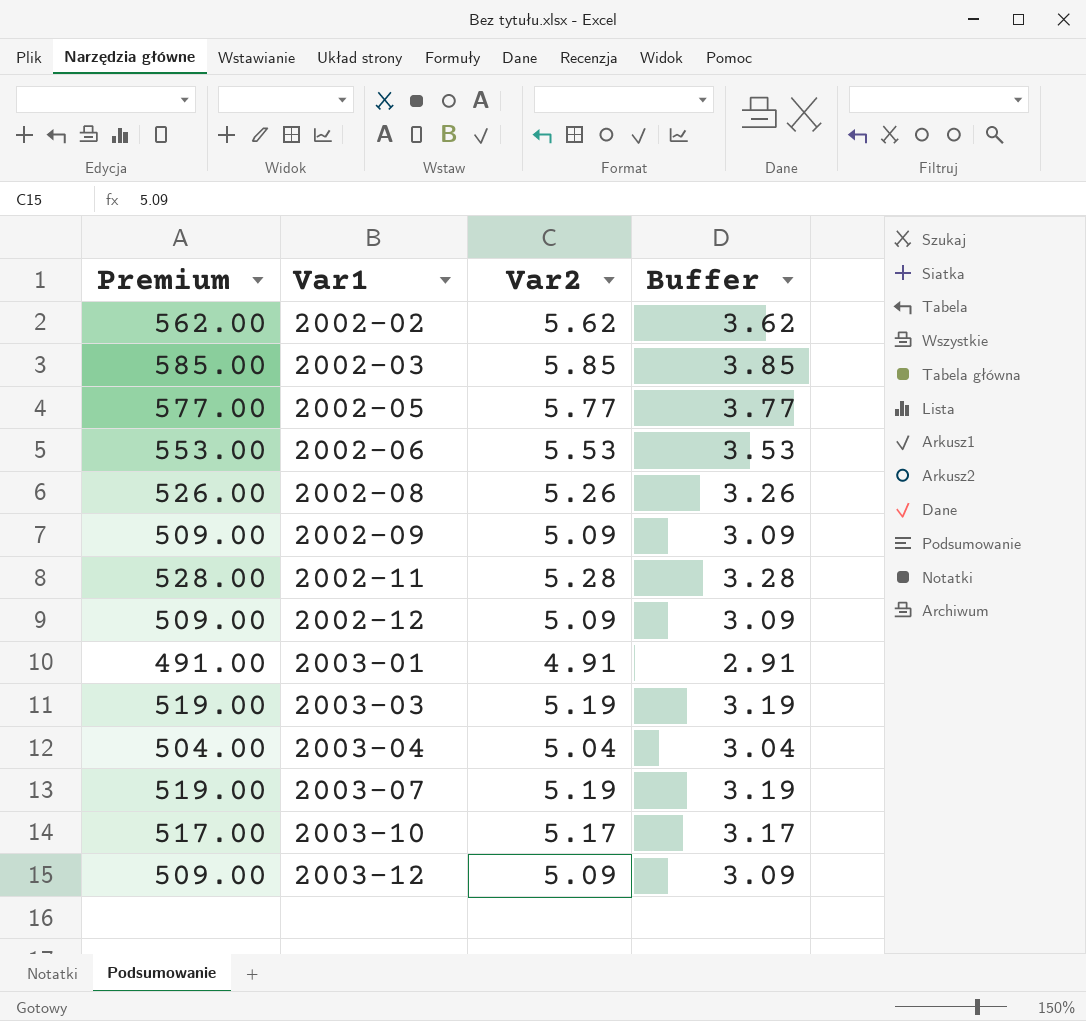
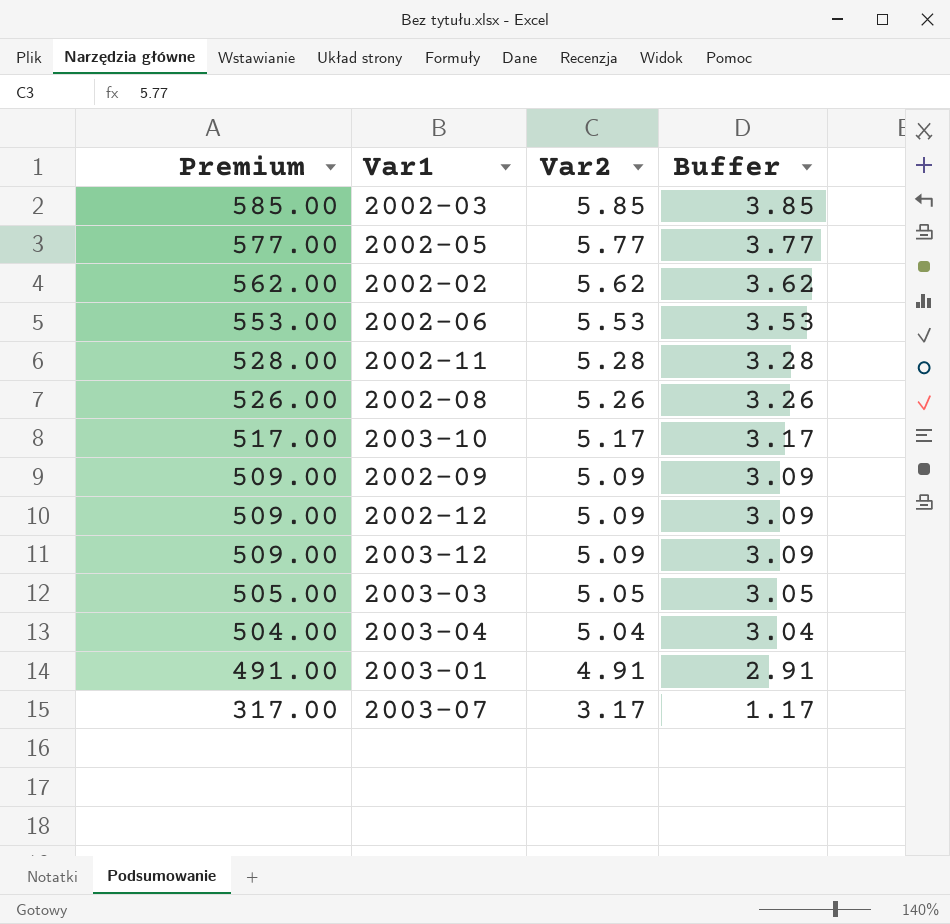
row order: Var1 ascending -> Premium descending
2003-03 | Premium: 519.00 -> 505.00
2003-03 | Var2: 5.19 -> 5.05
2003-03 | Buffer: 3.19 -> 3.05
2003-07 | Premium: 519.00 -> 317.00
2003-07 | Var2: 5.19 -> 3.17
2003-07 | Buffer: 3.19 -> 1.17

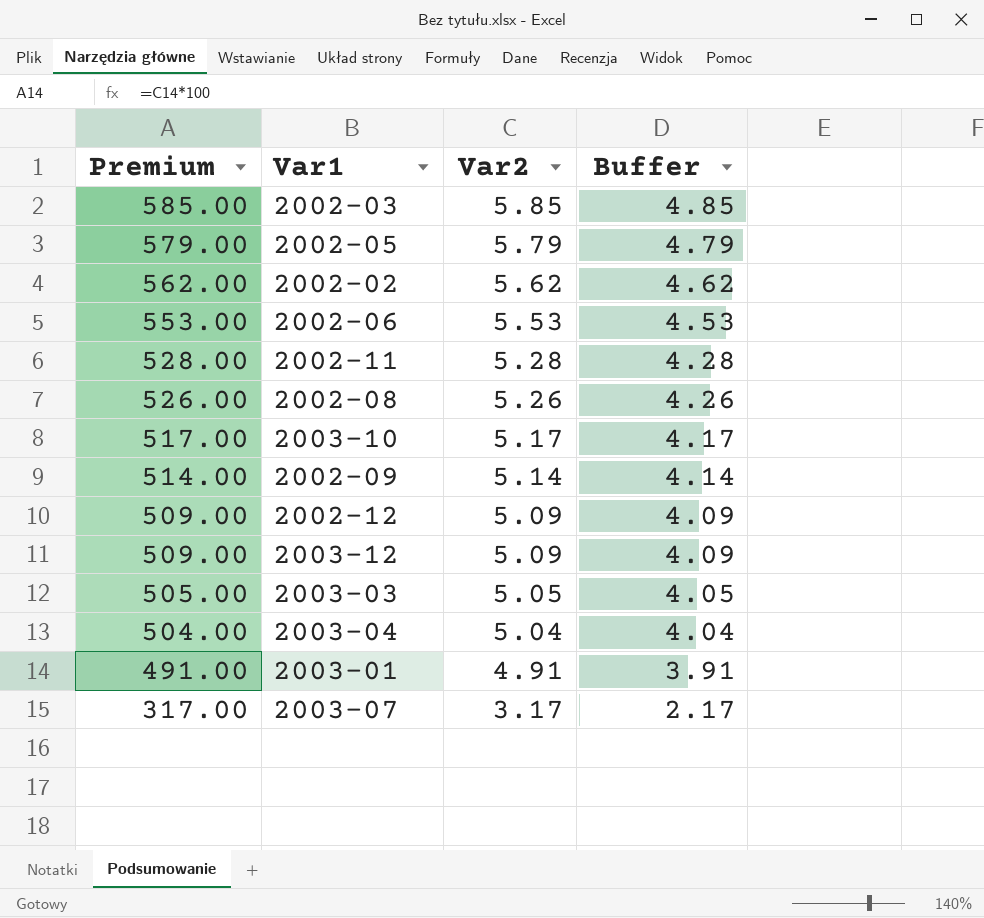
column Buffer | formula: [Var2] - 2 -> [Var2] - 1
2002-05 | Premium: 577.00 -> 579.00
2002-05 | Var2: 5.77 -> 5.79
2002-09 | Premium: 509.00 -> 514.00
2002-09 | Var2: 5.09 -> 5.14

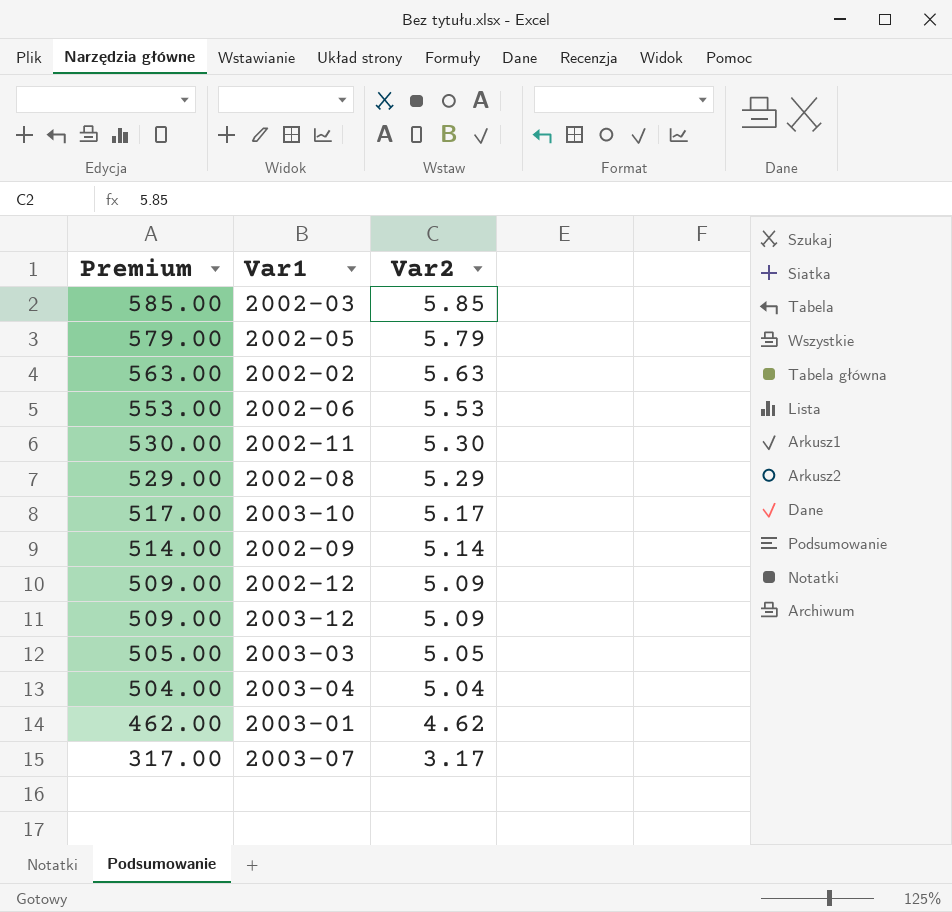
column Buffer | formula: [Var2] - 1 -> none
2002-02 | Premium: 562.00 -> 563.00
2002-02 | Var2: 5.62 -> 5.63
2002-11 | Premium: 528.00 -> 530.00
2002-11 | Var2: 5.28 -> 5.30
2002-08 | Premium: 526.00 -> 529.00
2002-08 | Var2: 5.26 -> 5.29
2003-01 | Premium: 491.00 -> 462.00
2003-01 | Var2: 4.91 -> 4.62

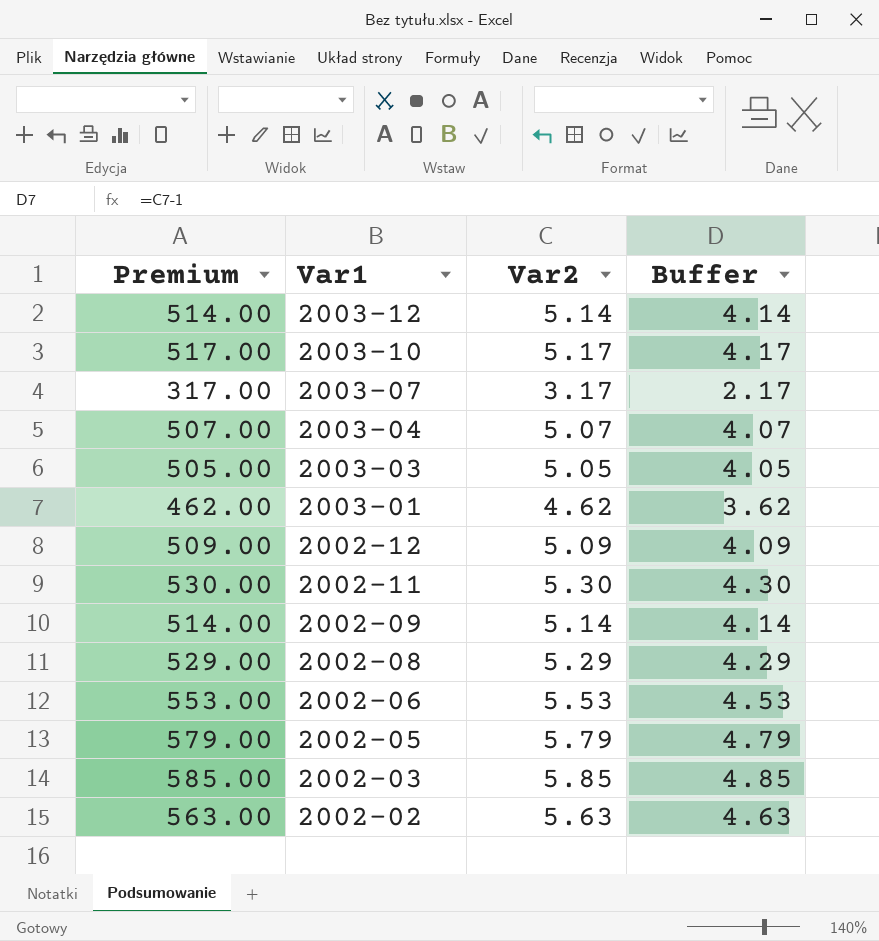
row order: Premium descending -> Var1 descending
column Buffer | formula: none -> [Var2] - 1
2003-12 | Premium: 509.00 -> 514.00
2003-12 | Var2: 5.09 -> 5.14
2003-04 | Premium: 504.00 -> 507.00
2003-04 | Var2: 5.04 -> 5.07

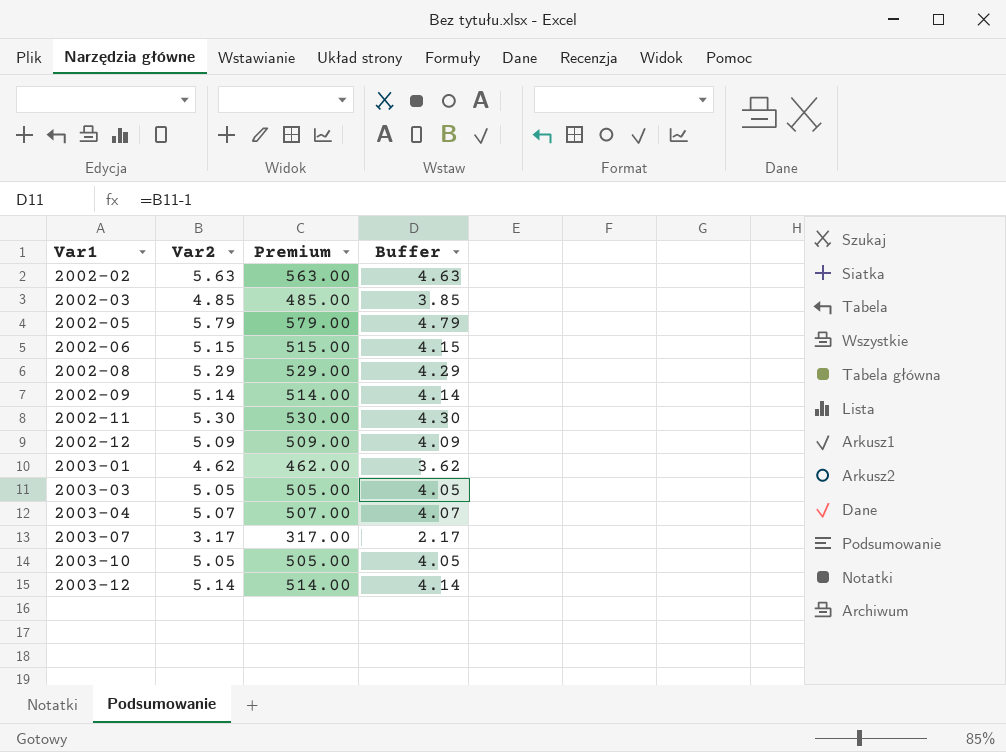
row order: Var1 descending -> Var1 ascending
column Premium | position: 1 -> 3
2002-03 | Var2: 5.85 -> 4.85
2002-03 | Premium: 585.00 -> 485.00
2002-03 | Buffer: 4.85 -> 3.85
2002-06 | Var2: 5.53 -> 5.15
2002-06 | Premium: 553.00 -> 515.00
2002-06 | Buffer: 4.53 -> 4.15
2003-10 | Var2: 5.17 -> 5.05
2003-10 | Premium: 517.00 -> 505.00
2003-10 | Buffer: 4.17 -> 4.05

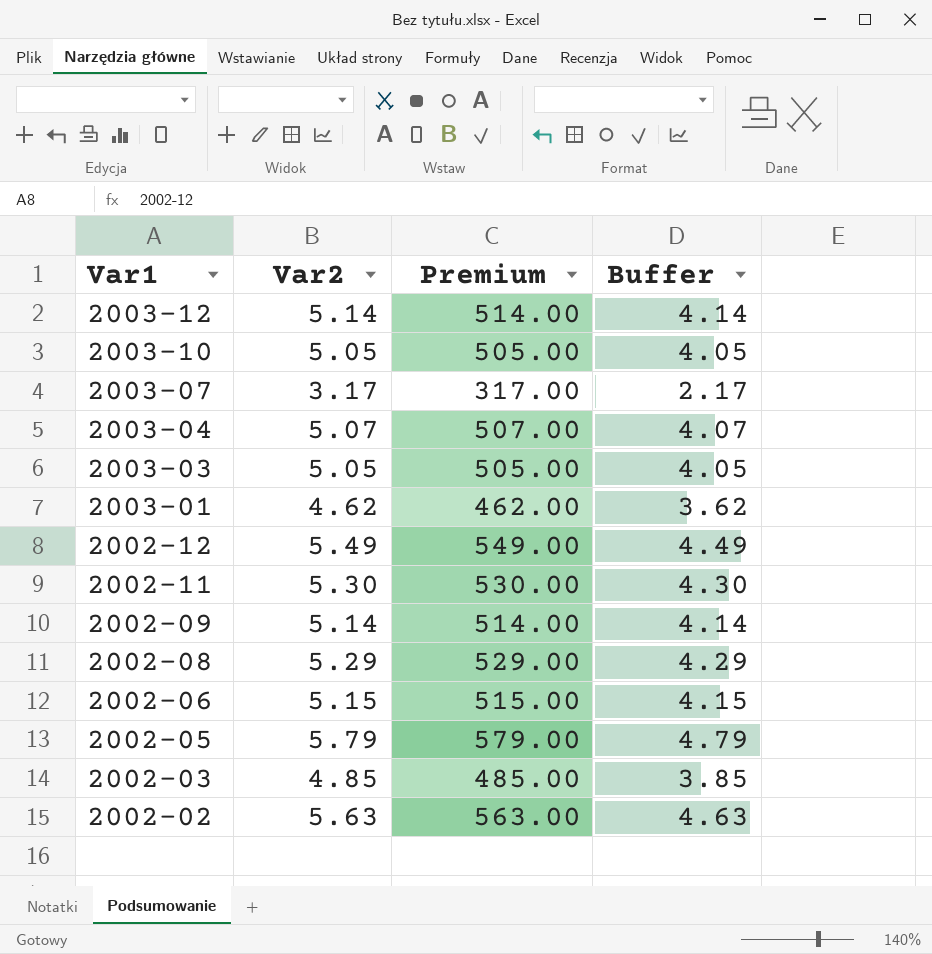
row order: Var1 ascending -> Var1 descending
2002-12 | Var2: 5.09 -> 5.49
2002-12 | Premium: 509.00 -> 549.00
2002-12 | Buffer: 4.09 -> 4.49

